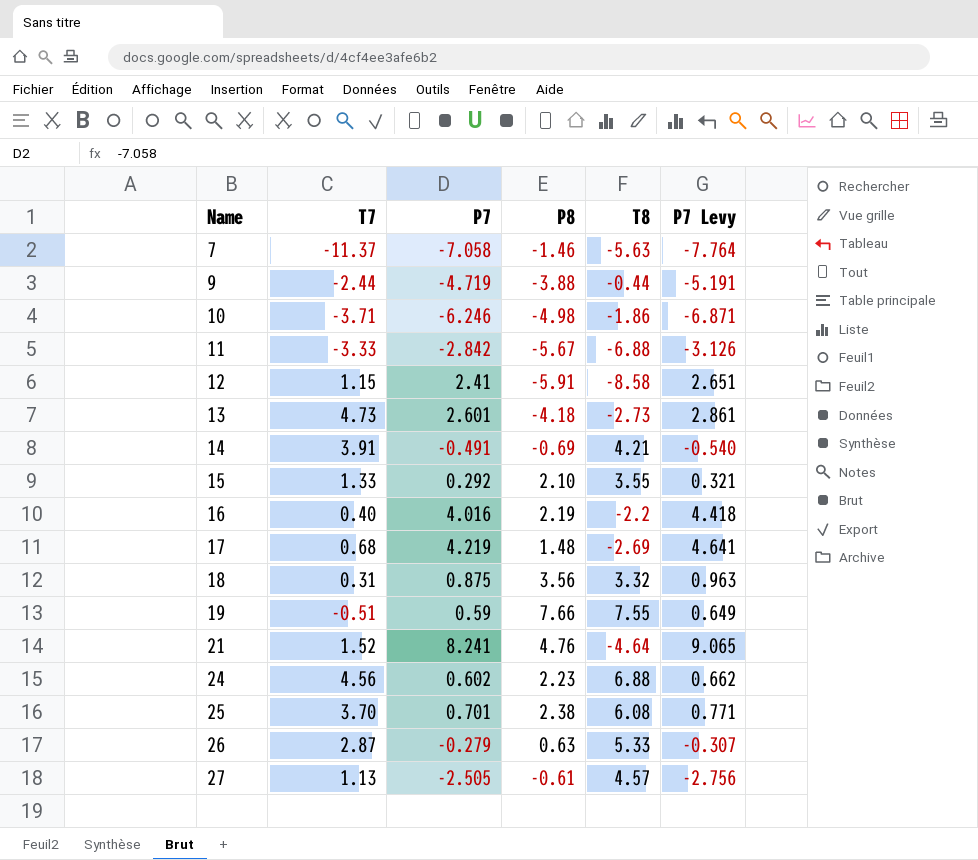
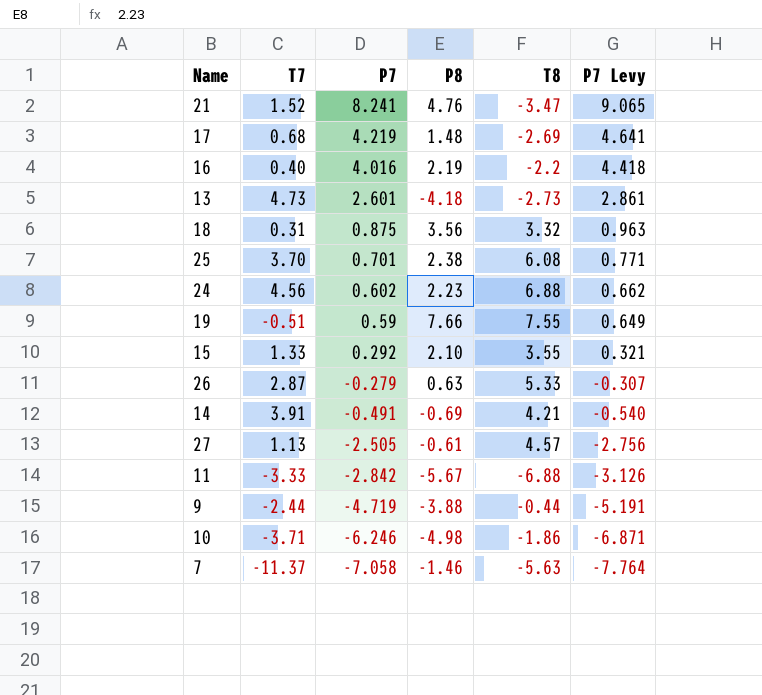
row order: Name ascending -> P7 descending
row 12: 1.15 | 2.41 | -5.91 | -8.58 | 2.651 -> none
21 | T8: -4.64 -> -3.47

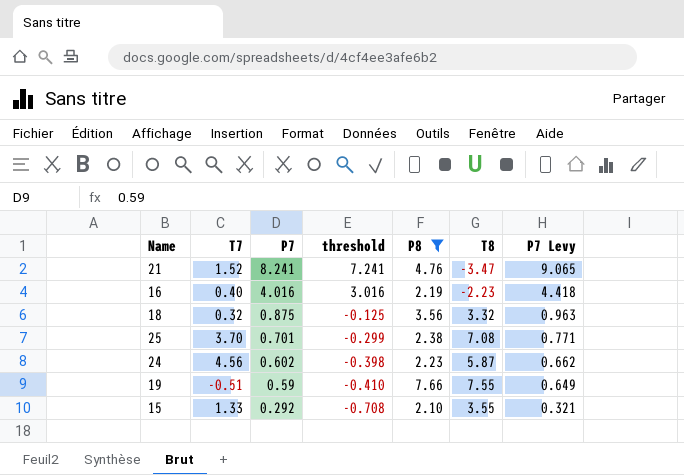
filter: none -> P8 >= 2.10
column threshold | formula: none -> [P7] - 1
16 | T8: -2.2 -> -2.23
18 | T7: 0.31 -> 0.32
25 | T8: 6.08 -> 7.08
24 | T8: 6.88 -> 5.87

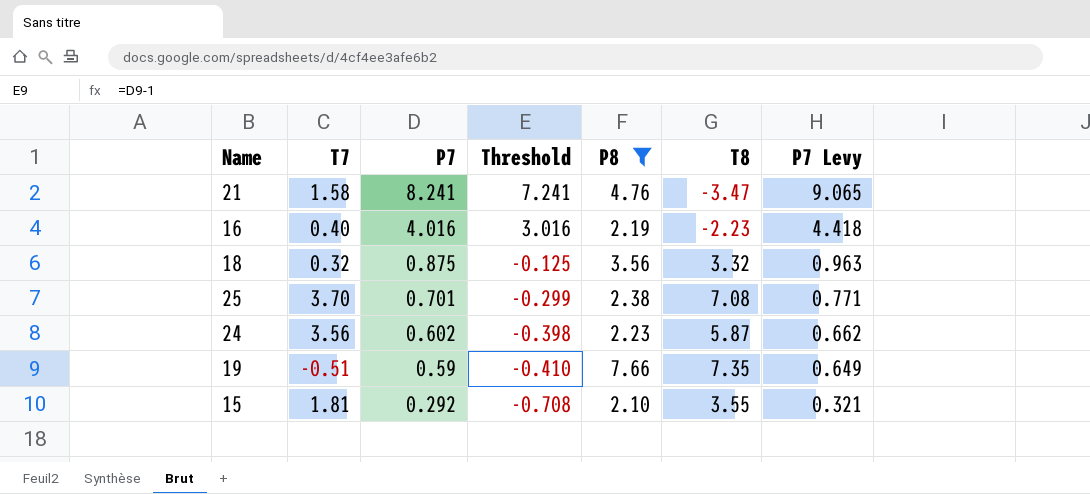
column name: threshold -> Threshold
21 | T7: 1.52 -> 1.58
24 | T7: 4.56 -> 3.56
19 | T8: 7.55 -> 7.35
15 | T7: 1.33 -> 1.81

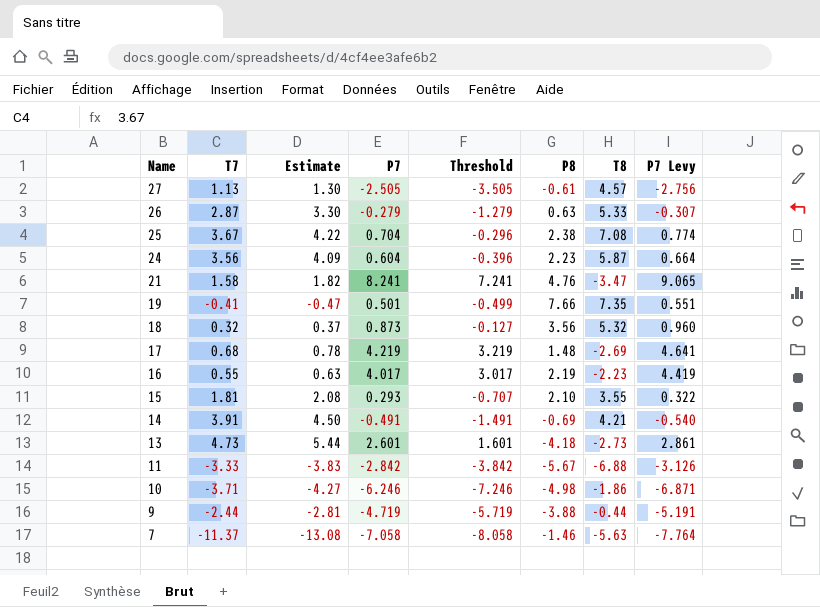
filter: P8 >= 2.10 -> none
row order: P7 descending -> Name descending
column Estimate | formula: none -> [T7] * 1.15
25 | T7: 3.70 -> 3.67
25 | P7: 0.701 -> 0.704
25 | Threshold: -0.299 -> -0.296
25 | P7 Levy: 0.771 -> 0.774
24 | P7: 0.602 -> 0.604
24 | Threshold: -0.398 -> -0.396
24 | P7 Levy: 0.662 -> 0.664
19 | T7: -0.51 -> -0.41
19 | P7: 0.59 -> 0.501
19 | Threshold: -0.410 -> -0.499
19 | P7 Levy: 0.649 -> 0.551
18 | P7: 0.875 -> 0.873
18 | Threshold: -0.125 -> -0.127
18 | T8: 3.32 -> 5.32
18 | P7 Levy: 0.963 -> 0.960
16 | T7: 0.40 -> 0.55
16 | P7: 4.016 -> 4.017
16 | Threshold: 3.016 -> 3.017
16 | P7 Levy: 4.418 -> 4.419
15 | P7: 0.292 -> 0.293
15 | Threshold: -0.708 -> -0.707
15 | P7 Levy: 0.321 -> 0.322

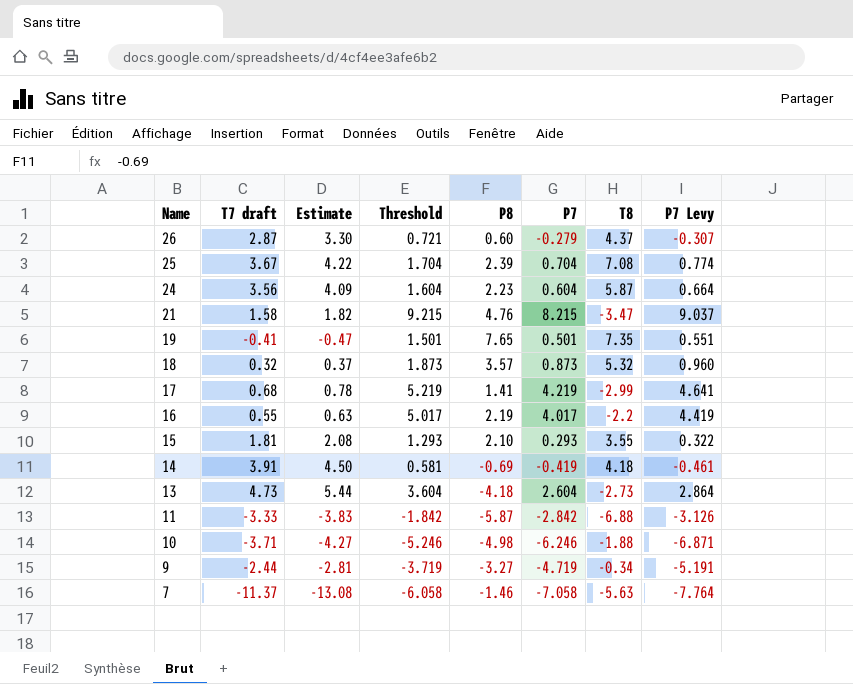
column name: T7 -> T7 draft
column Threshold | formula: [P7] - 1 -> [P7] + 1
column P7 | position: 4 -> 6
row 27: 1.13 | 1.30 | -2.505 | -3.505 | -0.61 | 4.57 | -2.756 -> none
26 | P8: 0.63 -> 0.60
26 | T8: 5.33 -> 4.37
25 | P8: 2.38 -> 2.39
21 | P7: 8.241 -> 8.215
21 | P7 Levy: 9.065 -> 9.037
19 | P8: 7.66 -> 7.65
18 | P8: 3.56 -> 3.57
17 | P8: 1.48 -> 1.41
17 | T8: -2.69 -> -2.99
16 | T8: -2.23 -> -2.2
14 | P7: -0.491 -> -0.419
14 | T8: 4.21 -> 4.18
14 | P7 Levy: -0.540 -> -0.461
13 | P7: 2.601 -> 2.604
13 | P7 Levy: 2.861 -> 2.864
11 | P8: -5.67 -> -5.87
10 | T8: -1.86 -> -1.88
9 | P8: -3.88 -> -3.27
9 | T8: -0.44 -> -0.34

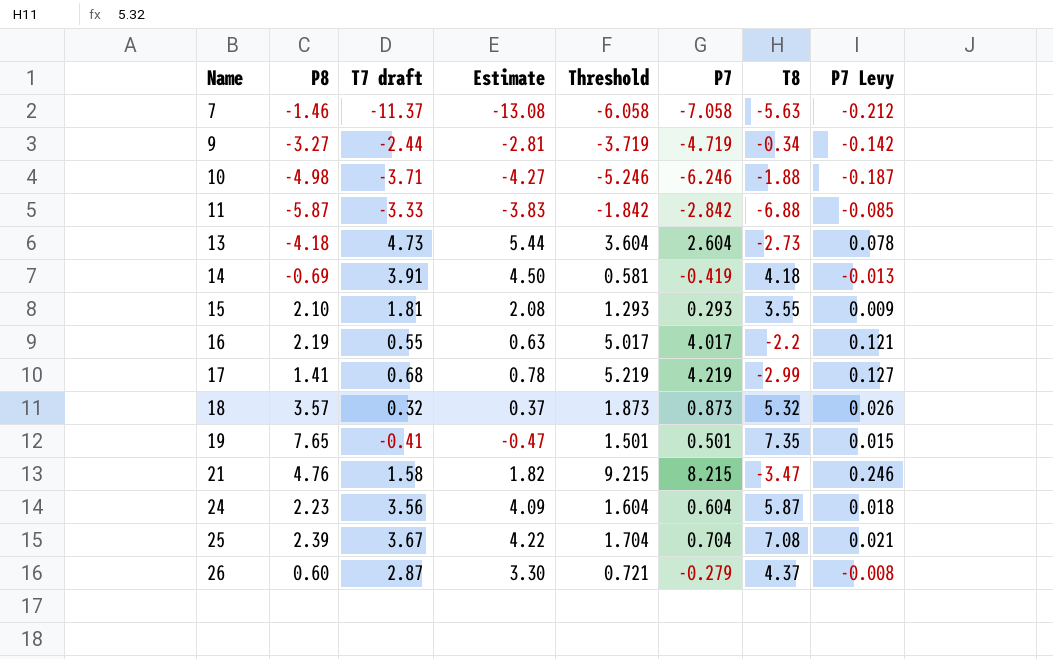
row order: Name descending -> Name ascending
column P8 | position: 5 -> 2
column P7 Levy | formula: [P7] * 1.1 -> [P7] * 0.03

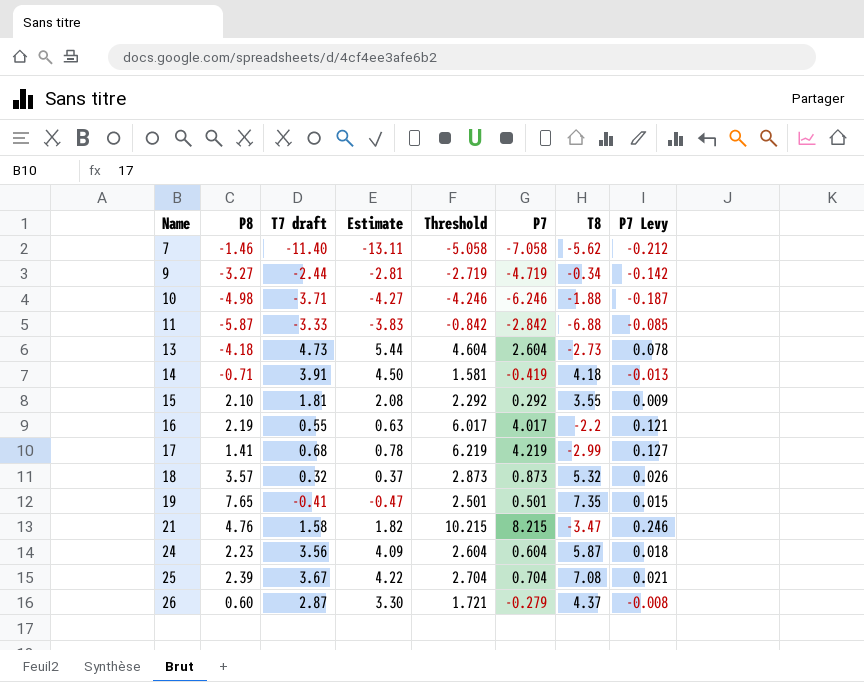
column Threshold | formula: [P7] + 1 -> [P7] + 2
7 | T7 draft: -11.37 -> -11.40
7 | Estimate: -13.08 -> -13.11
7 | T8: -5.63 -> -5.62
14 | P8: -0.69 -> -0.71
15 | P7: 0.293 -> 0.292

